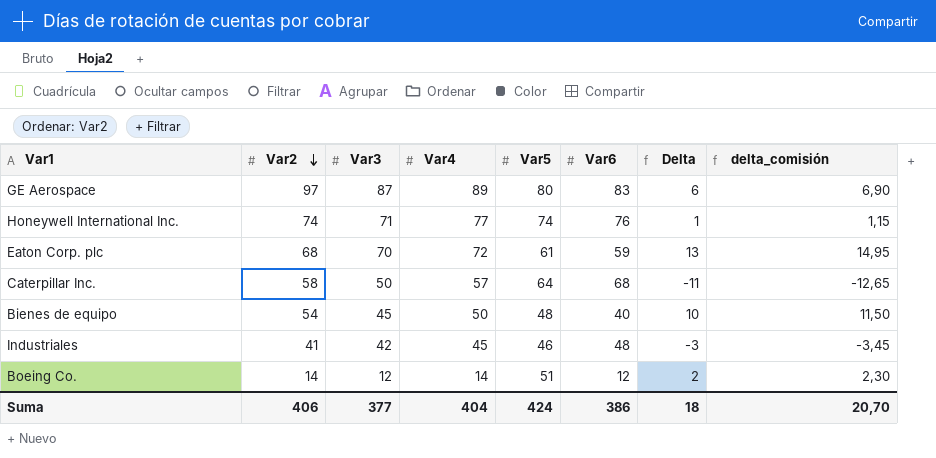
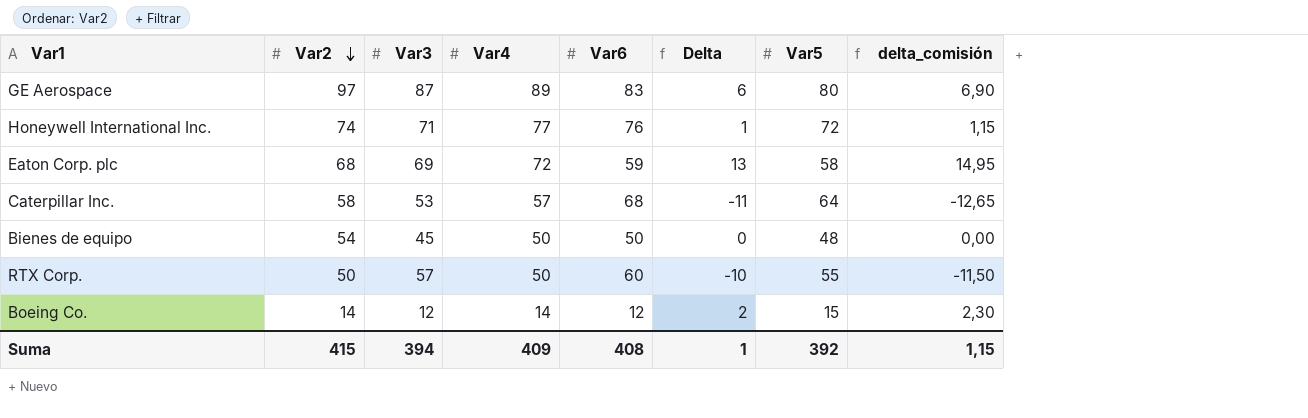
column Var5 | position: 5 -> 7
row Industriales: 41 | 42 | 45 | 46 | 48 | -3 | -3,45 -> none
Honeywell International Inc. | Var5: 74 -> 72
Eaton Corp. plc | Var3: 70 -> 69
Eaton Corp. plc | Var5: 61 -> 58
Caterpillar Inc. | Var3: 50 -> 53
Bienes de equipo | Var6: 40 -> 50
Bienes de equipo | Delta: 10 -> 0
Bienes de equipo | delta_comisión: 11,50 -> 0,00
row RTX Corp.: none -> 50 | 57 | 50 | 60 | -10 | 55 | -11,50
Boeing Co. | Var5: 51 -> 15
Suma | Var2: 406 -> 415
Suma | Var3: 377 -> 394
Suma | Var4: 404 -> 409
Suma | Var6: 386 -> 408
Suma | Delta: 18 -> 1
Suma | Var5: 424 -> 392
Suma | delta_comisión: 20,70 -> 1,15

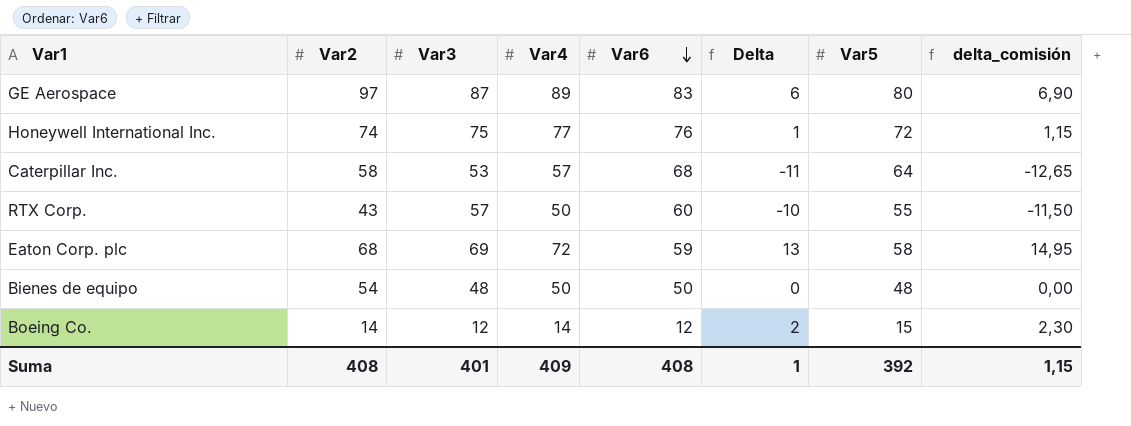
row order: Var2 descending -> Var6 descending
Honeywell International Inc. | Var3: 71 -> 75
RTX Corp. | Var2: 50 -> 43
Bienes de equipo | Var3: 45 -> 48
Suma | Var2: 415 -> 408
Suma | Var3: 394 -> 401

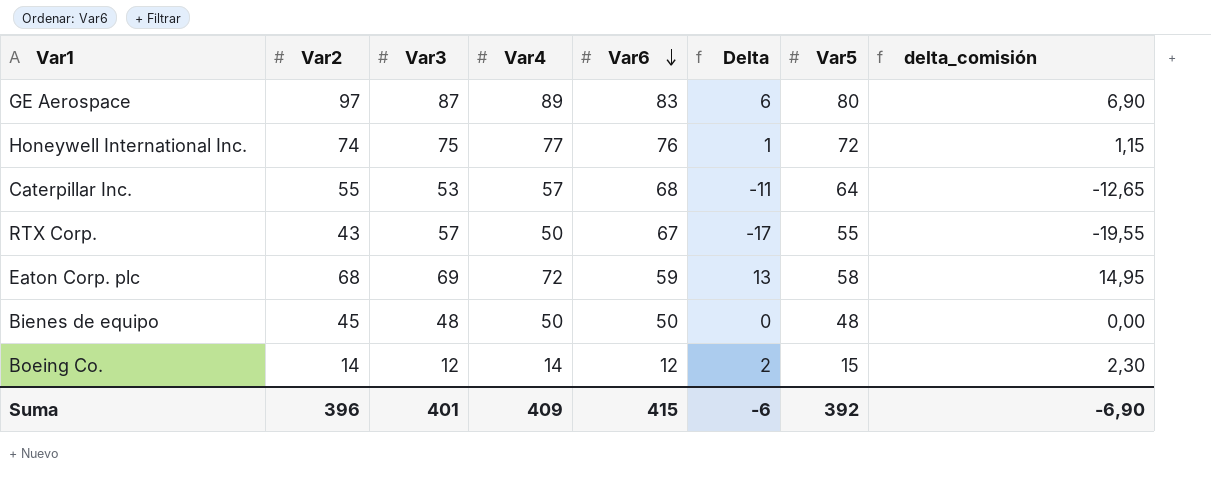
Caterpillar Inc. | Var2: 58 -> 55
RTX Corp. | Var6: 60 -> 67
RTX Corp. | Delta: -10 -> -17
RTX Corp. | delta_comisión: -11,50 -> -19,55
Bienes de equipo | Var2: 54 -> 45
Suma | Var2: 408 -> 396
Suma | Var6: 408 -> 415
Suma | Delta: 1 -> -6
Suma | delta_comisión: 1,15 -> -6,90

